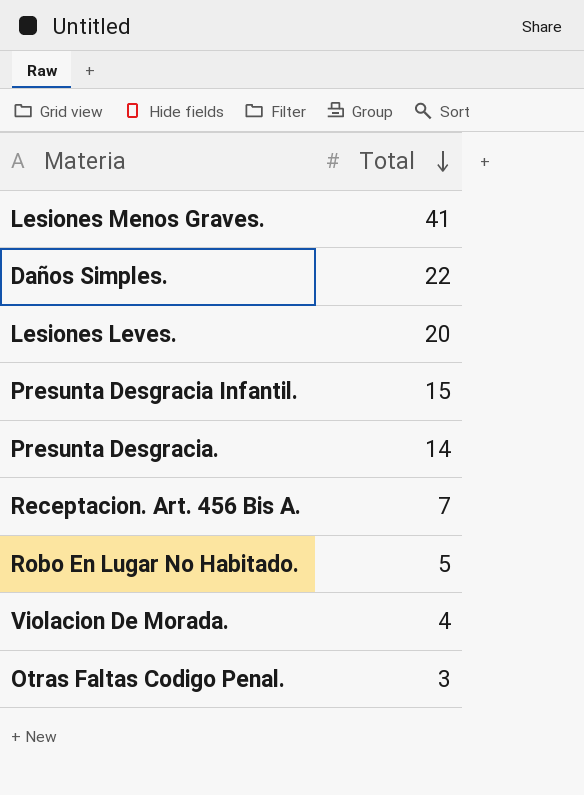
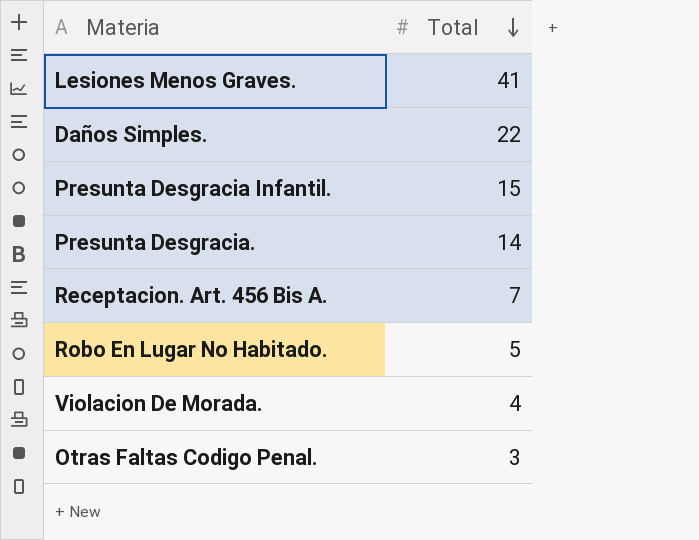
row Lesiones Leves.: 20 -> none

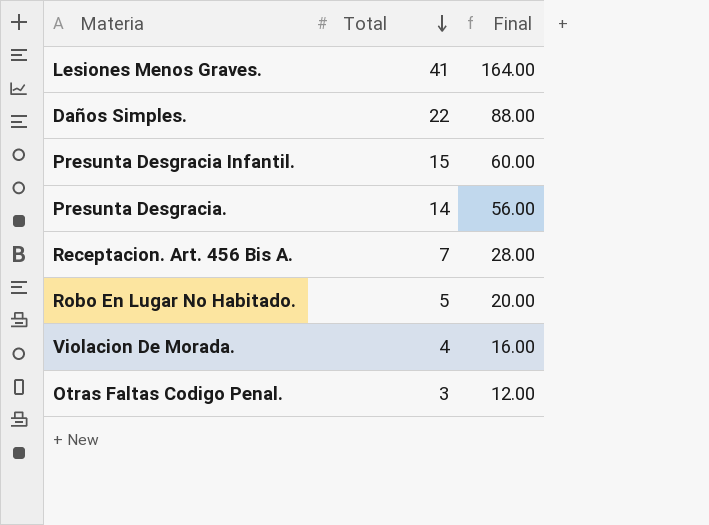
column Final | formula: none -> [Total] * 4

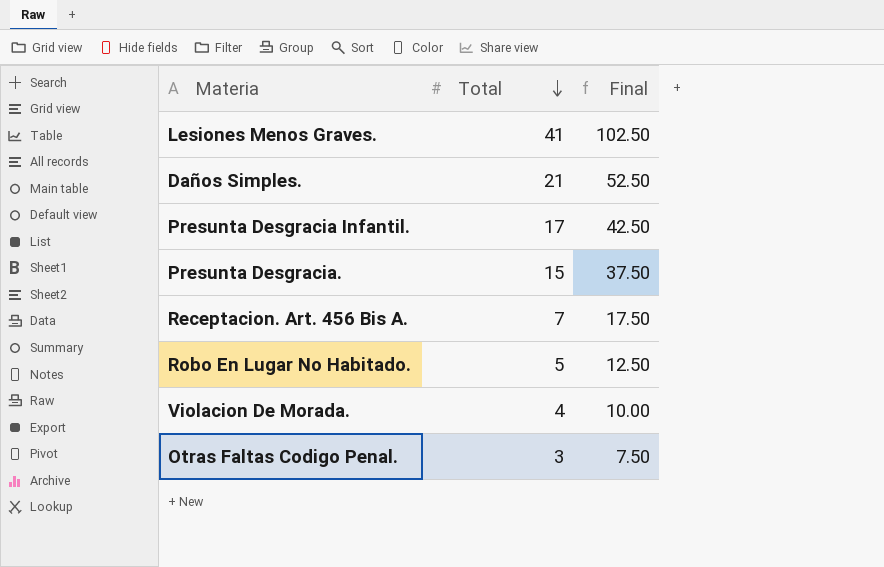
column Final | formula: [Total] * 4 -> [Total] * 2.5
Daños Simples. | Total: 22 -> 21
Presunta Desgracia Infantil. | Total: 15 -> 17
Presunta Desgracia. | Total: 14 -> 15

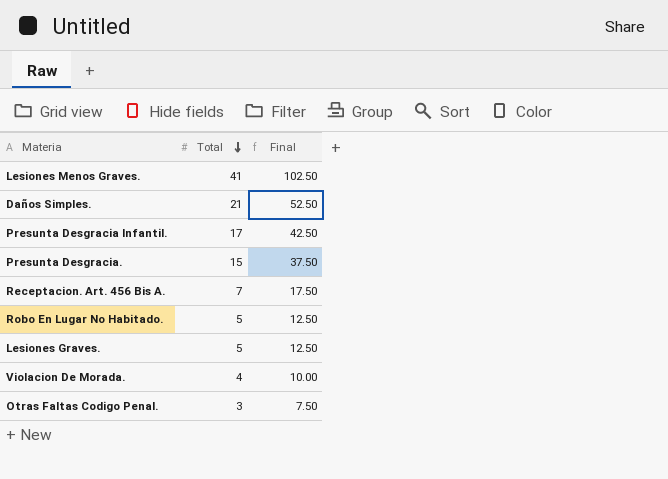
row Lesiones Graves.: none -> 5 | 12.50

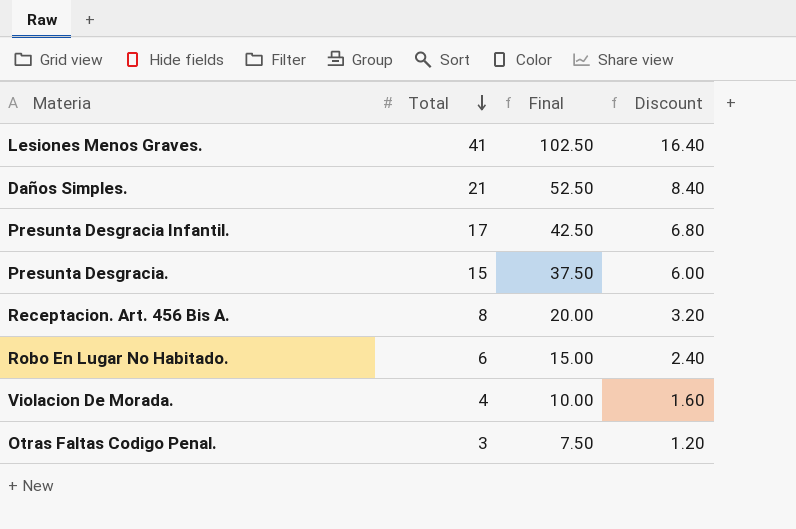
column Discount | formula: none -> [Total] * 0.4
row Lesiones Graves.: 5 | 12.50 -> none
Receptacion. Art. 456 Bis A. | Total: 7 -> 8
Receptacion. Art. 456 Bis A. | Final: 17.50 -> 20.00
Robo En Lugar No Habitado. | Total: 5 -> 6
Robo En Lugar No Habitado. | Final: 12.50 -> 15.00

